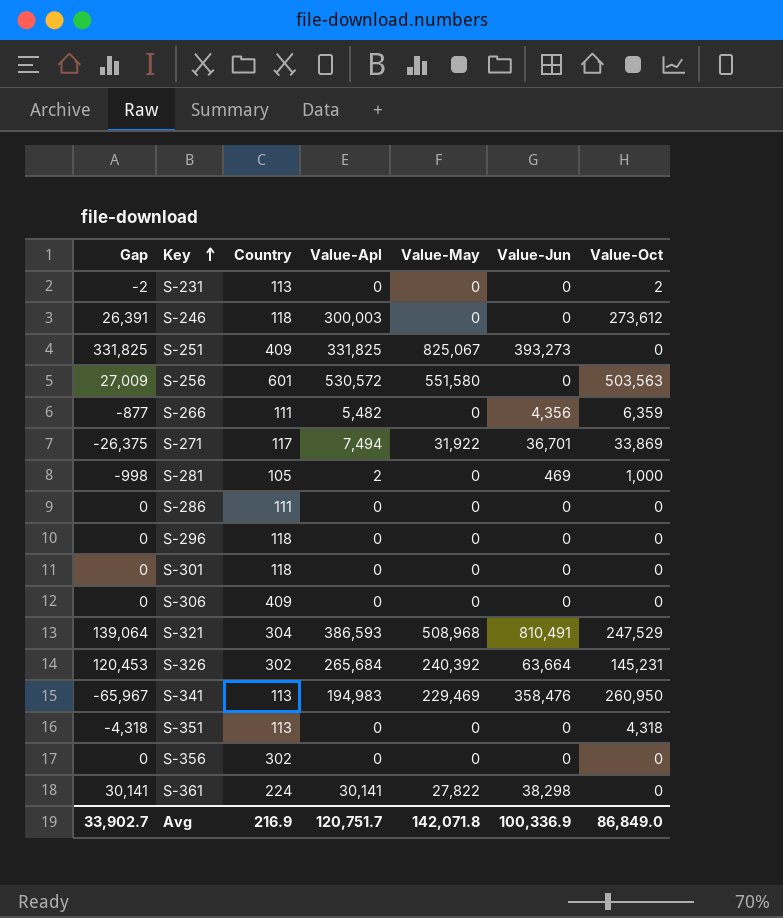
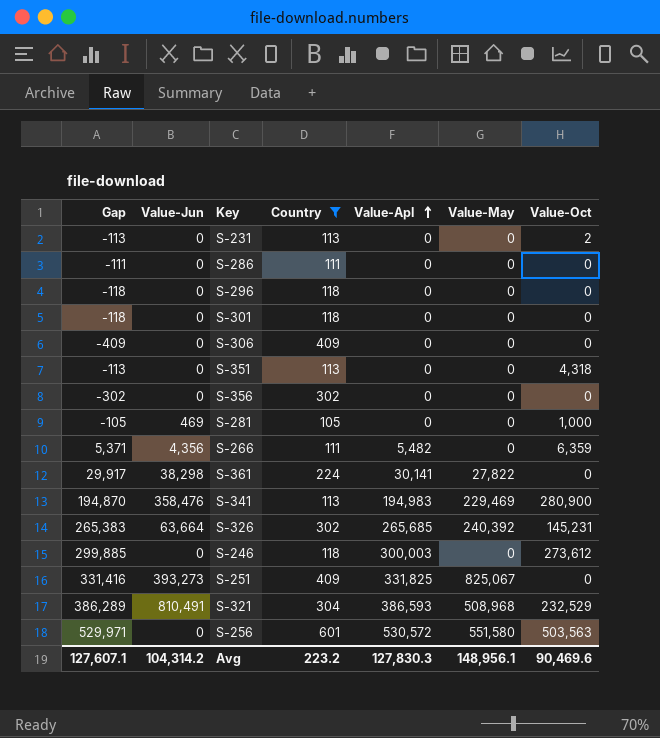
filter: none -> Country != 117
row order: Key ascending -> Value-Apl ascending
column Gap | formula: [Value-Apl] - [Value-Oct] -> [Value-Apl] - [Country]
column Value-Jun | position: 6 -> 2
S-281 | Value-Apl: 2 -> 0
S-341 | Value-Oct: 260,950 -> 280,900
S-326 | Value-Apl: 265,684 -> 265,685
S-321 | Value-Oct: 247,529 -> 232,529
Avg | Gap: 33,902.7 -> 127,607.1
Avg | Value-Jun: 100,336.9 -> 104,314.2
Avg | Country: 216.9 -> 223.2
Avg | Value-Apl: 120,751.7 -> 127,830.3
Avg | Value-May: 142,071.8 -> 148,956.1
Avg | Value-Oct: 86,849.0 -> 90,469.6

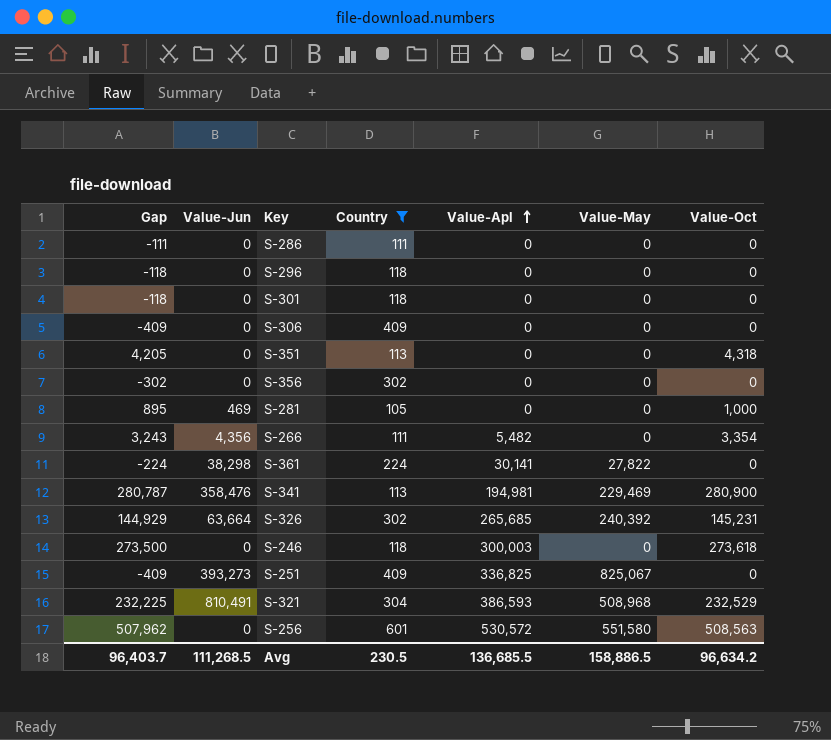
column Gap | formula: [Value-Apl] - [Country] -> [Value-Oct] - [Country]
row S-231: -113 | 0 | 113 | 0 | 0 | 2 -> none
S-266 | Value-Oct: 6,359 -> 3,354
S-341 | Value-Apl: 194,983 -> 194,981
S-246 | Value-Oct: 273,612 -> 273,618
S-251 | Value-Apl: 331,825 -> 336,825
S-256 | Value-Oct: 503,563 -> 508,563
Avg | Gap: 127,607.1 -> 96,403.7
Avg | Value-Jun: 104,314.2 -> 111,268.5
Avg | Country: 223.2 -> 230.5
Avg | Value-Apl: 127,830.3 -> 136,685.5
Avg | Value-May: 148,956.1 -> 158,886.5
Avg | Value-Oct: 90,469.6 -> 96,634.2

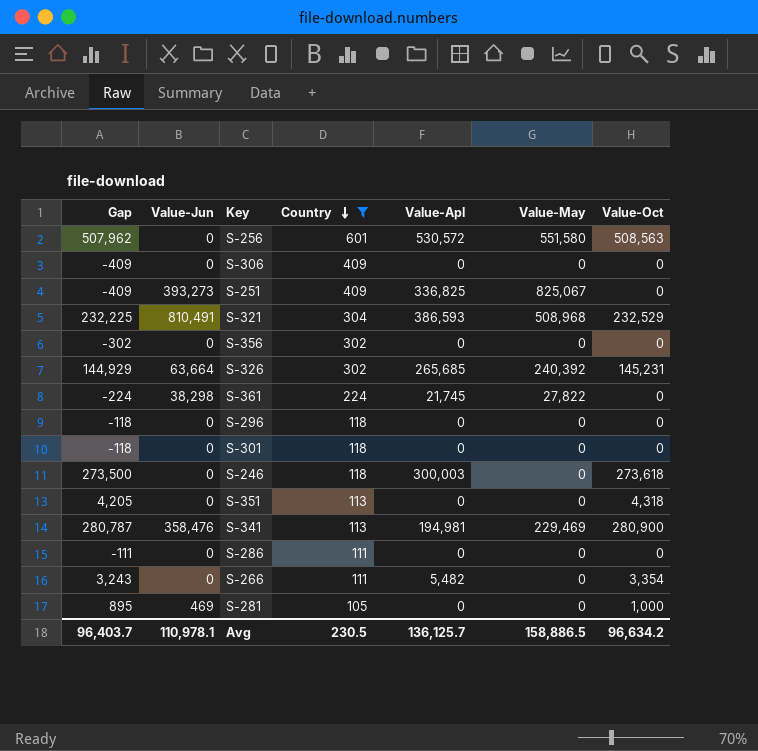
row order: Value-Apl ascending -> Country descending
S-361 | Value-Apl: 30,141 -> 21,745
S-266 | Value-Jun: 4,356 -> 0
Avg | Value-Jun: 111,268.5 -> 110,978.1
Avg | Value-Apl: 136,685.5 -> 136,125.7

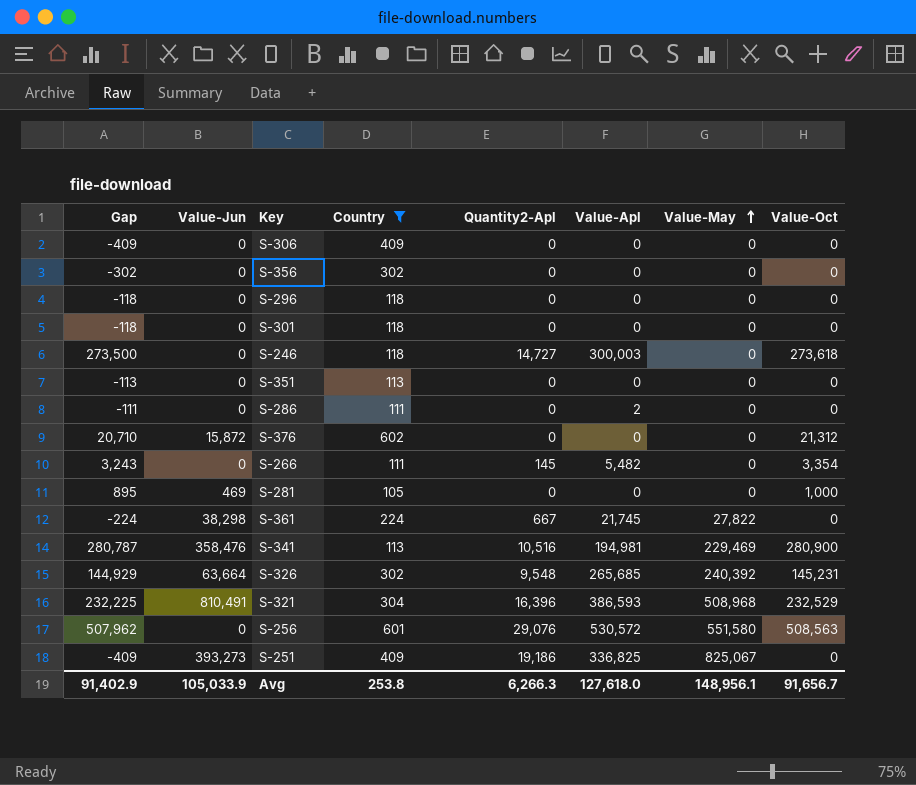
row order: Country descending -> Value-May ascending
column Quantity2-Apl | position: none -> 5
S-351 | Gap: 4,205 -> -113
S-351 | Value-Oct: 4,318 -> 0
S-286 | Value-Apl: 0 -> 2
row S-376: none -> 20,710 | 15,872 | 602 | 0 | 0 | 0 | 21,312
Avg | Gap: 96,403.7 -> 91,402.9
Avg | Value-Jun: 110,978.1 -> 105,033.9
Avg | Country: 230.5 -> 253.8
Avg | Value-Apl: 136,125.7 -> 127,618.0
Avg | Value-May: 158,886.5 -> 148,956.1
Avg | Value-Oct: 96,634.2 -> 91,656.7

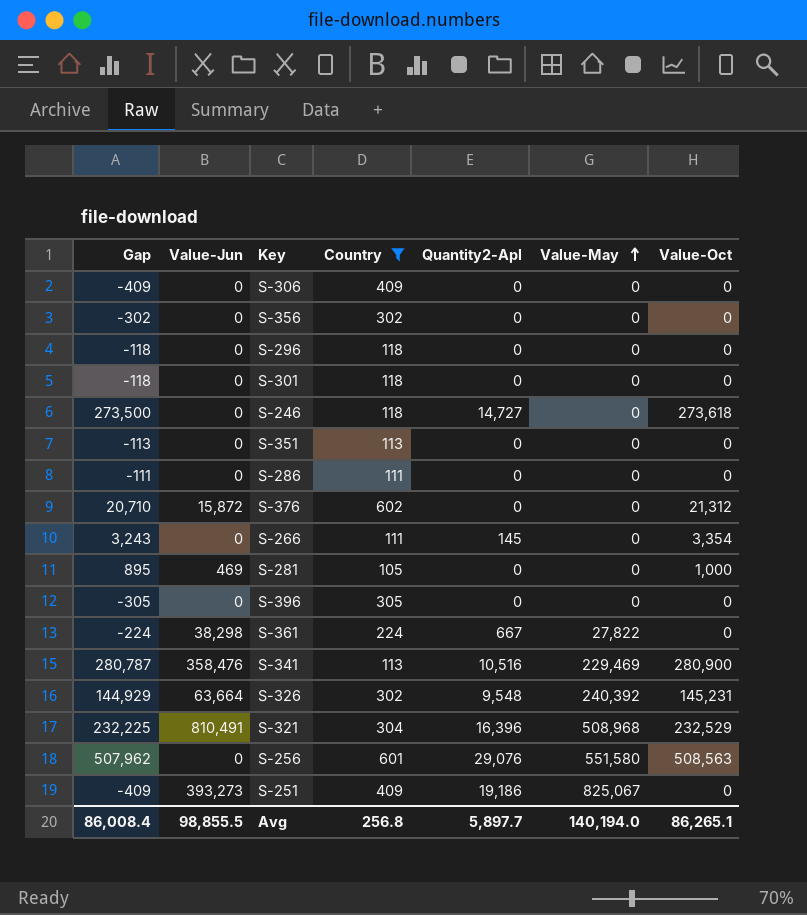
column Value-Apl | position: 6 -> none
row S-396: none -> -305 | 0 | 305 | 0 | 0 | 0
Avg | Gap: 91,402.9 -> 86,008.4
Avg | Value-Jun: 105,033.9 -> 98,855.5
Avg | Country: 253.8 -> 256.8
Avg | Quantity2-Apl: 6,266.3 -> 5,897.7
Avg | Value-May: 148,956.1 -> 140,194.0
Avg | Value-Oct: 91,656.7 -> 86,265.1

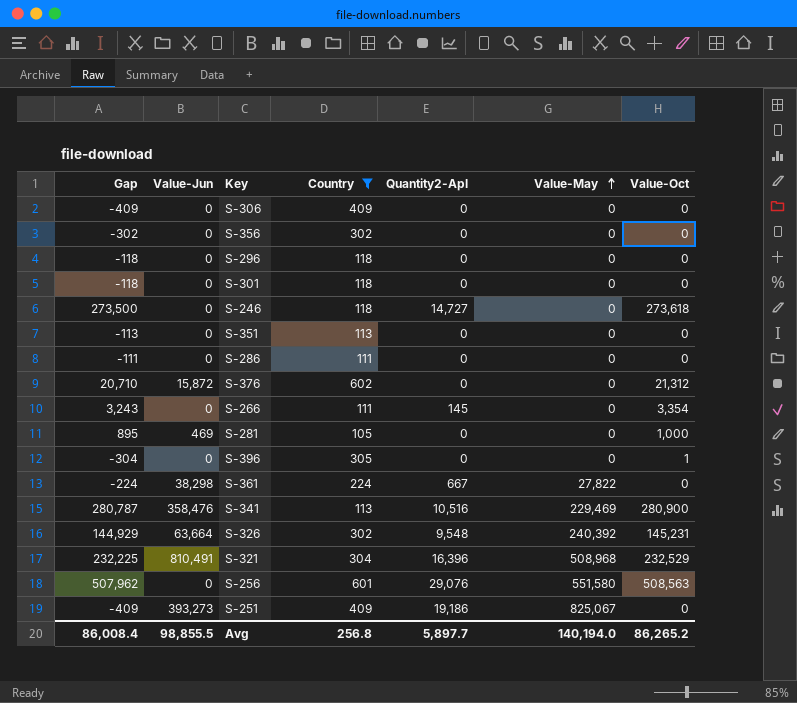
S-396 | Gap: -305 -> -304
S-396 | Value-Oct: 0 -> 1
Avg | Value-Oct: 86,265.1 -> 86,265.2

